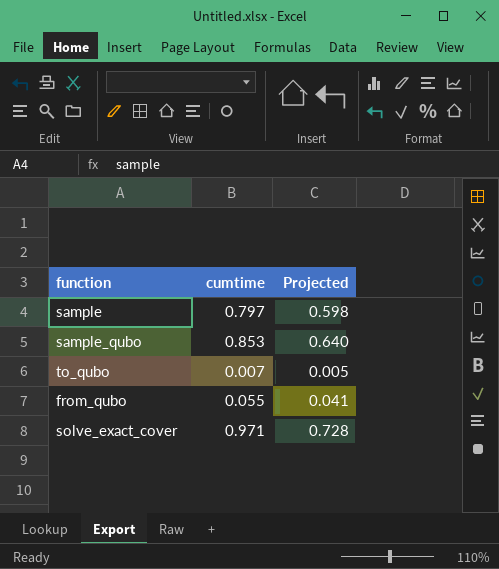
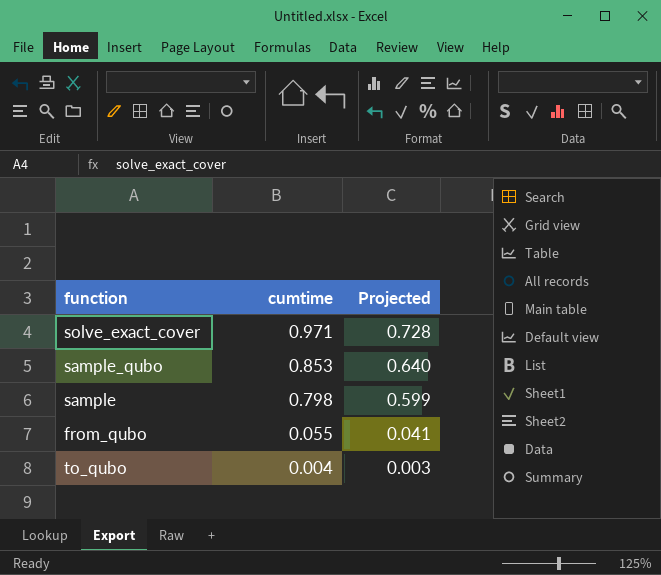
row order: none -> cumtime descending
sample | cumtime: 0.797 -> 0.798
sample | Projected: 0.598 -> 0.599
to_qubo | cumtime: 0.007 -> 0.004
to_qubo | Projected: 0.005 -> 0.003

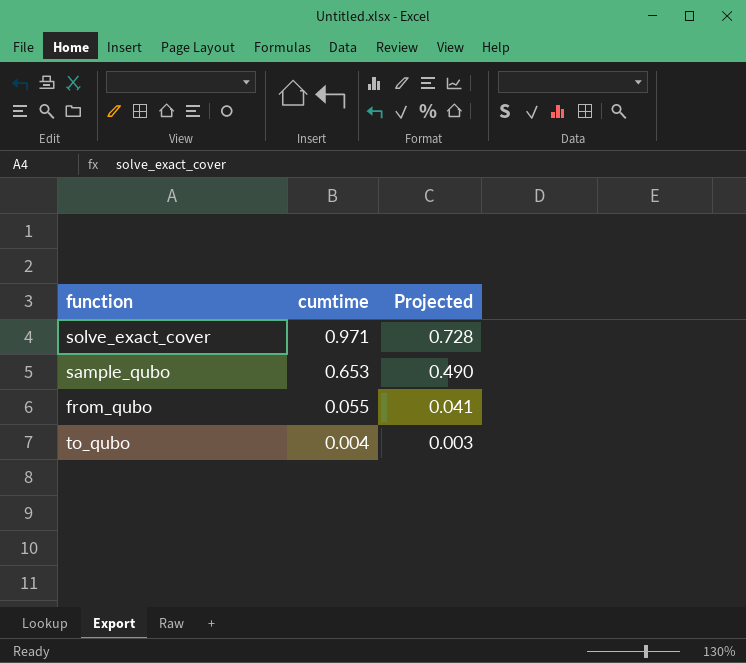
row sample: 0.798 | 0.599 -> none
sample_qubo | cumtime: 0.853 -> 0.653
sample_qubo | Projected: 0.640 -> 0.490

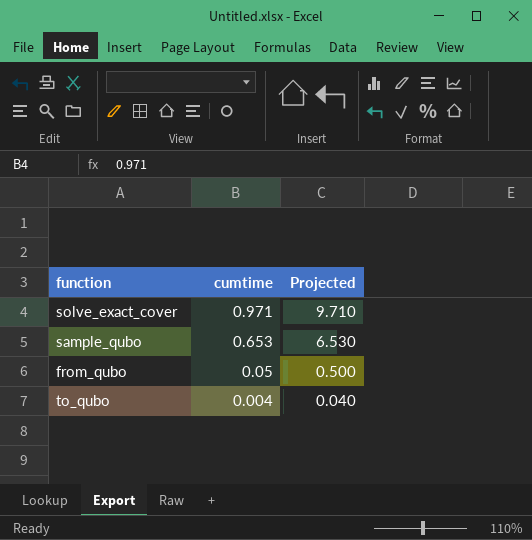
column Projected | formula: [cumtime] * 0.75 -> [cumtime] * 10
from_qubo | cumtime: 0.055 -> 0.05

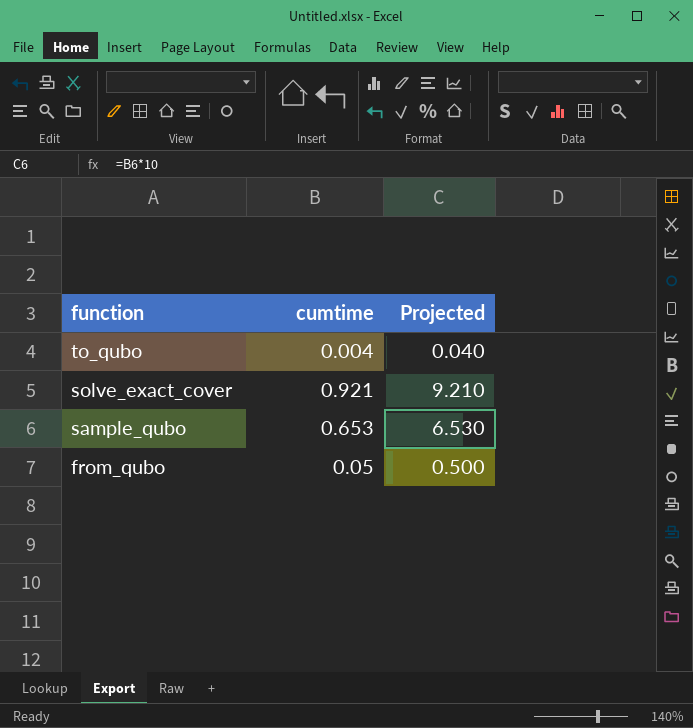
row order: cumtime descending -> function descending
solve_exact_cover | cumtime: 0.971 -> 0.921
solve_exact_cover | Projected: 9.710 -> 9.210

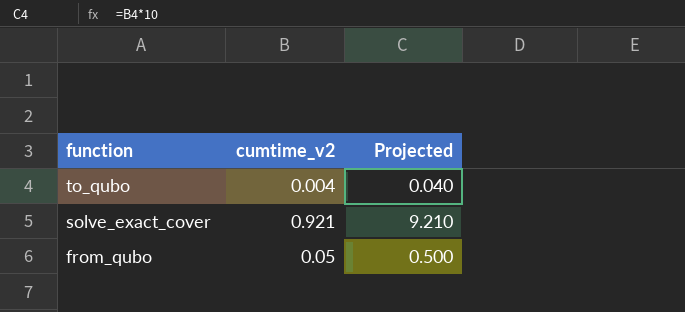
column name: cumtime -> cumtime_v2
row sample_qubo: 0.653 | 6.530 -> none

